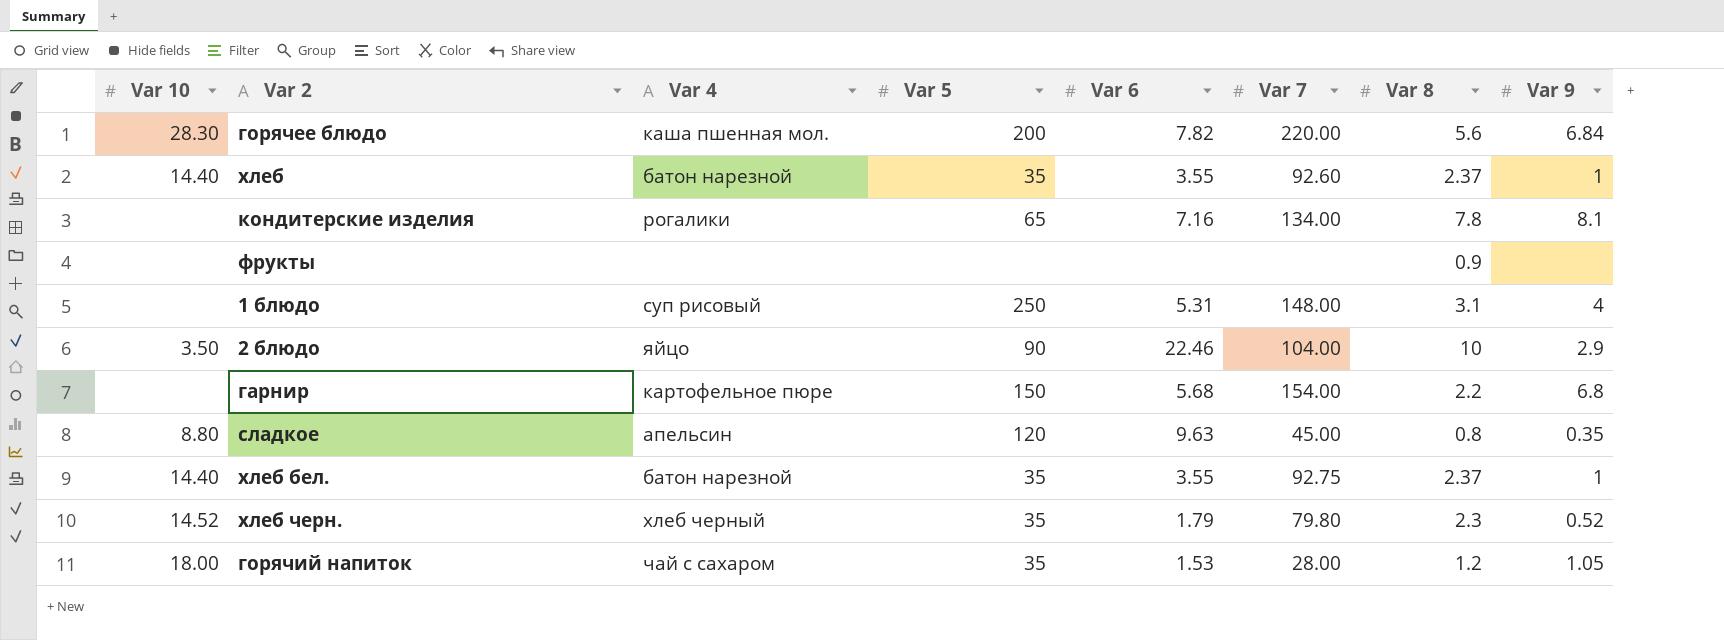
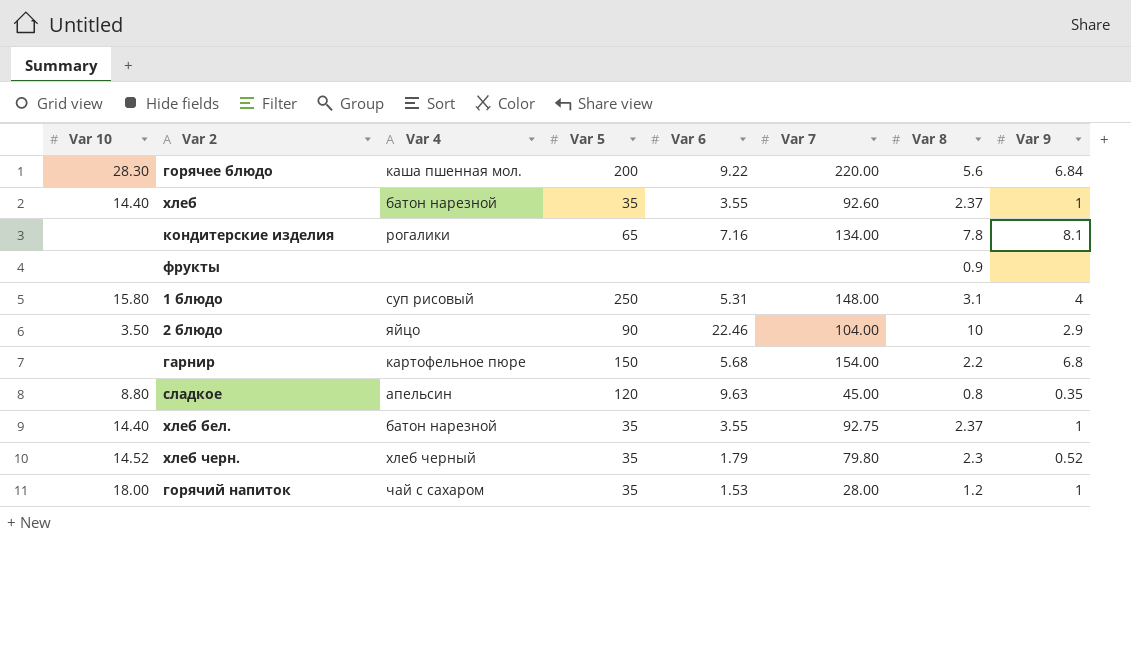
горячее блюдо | Var 6: 7.82 -> 9.22
1 блюдо | Var 10: none -> 15.80
горячий напиток | Var 9: 1.05 -> 1

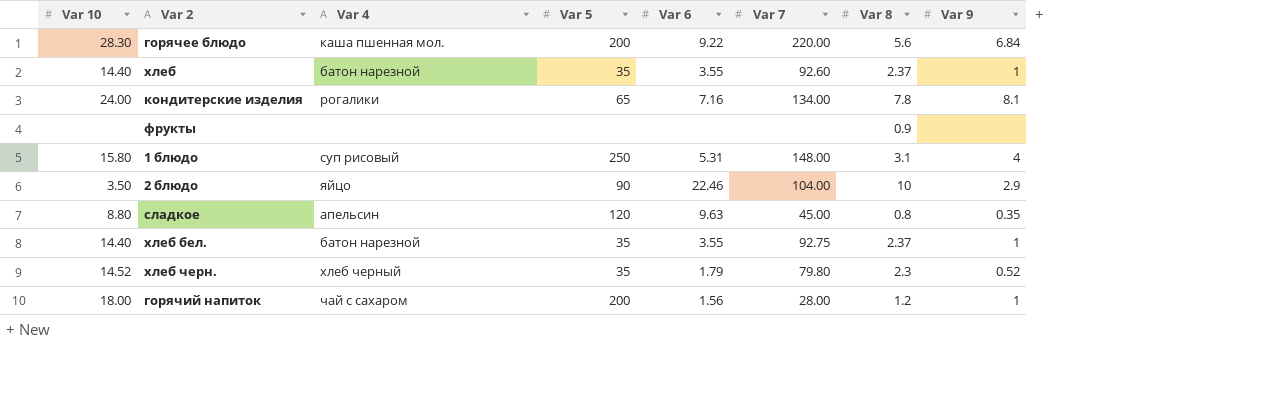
row гарнир: none | картофельное пюре | 150 | 5.68 | 154.00 | 2.2 | 6.8 -> none
кондитерские изделия | Var 10: none -> 24.00
горячий напиток | Var 5: 35 -> 200
горячий напиток | Var 6: 1.53 -> 1.56

